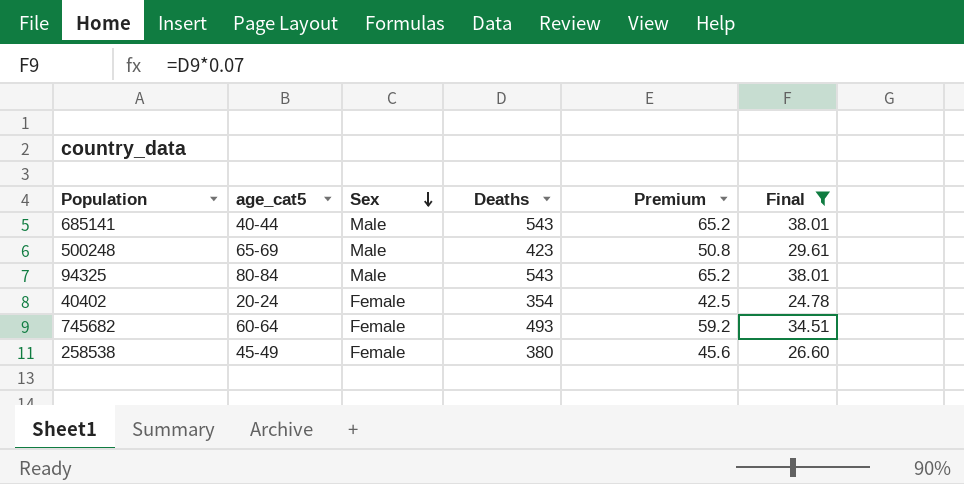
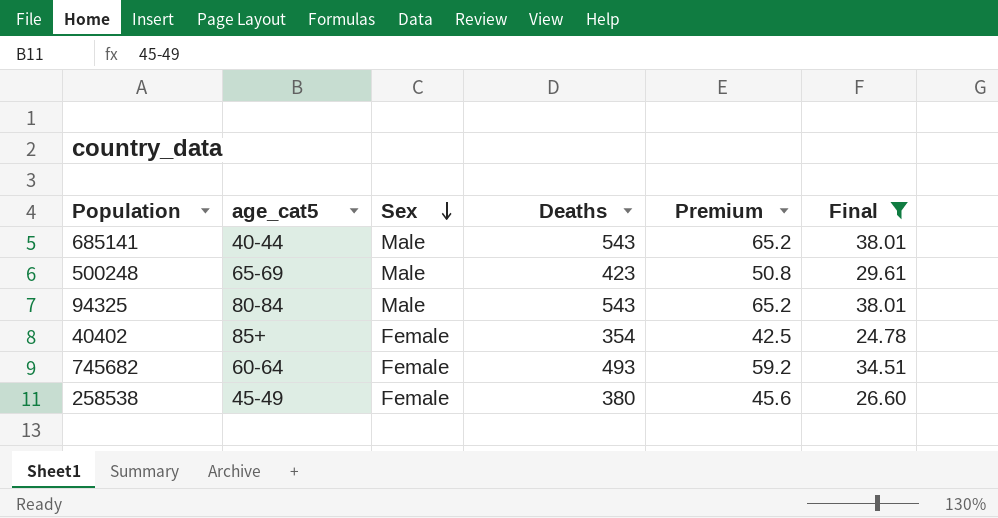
40402 | age_cat5: 20-24 -> 85+

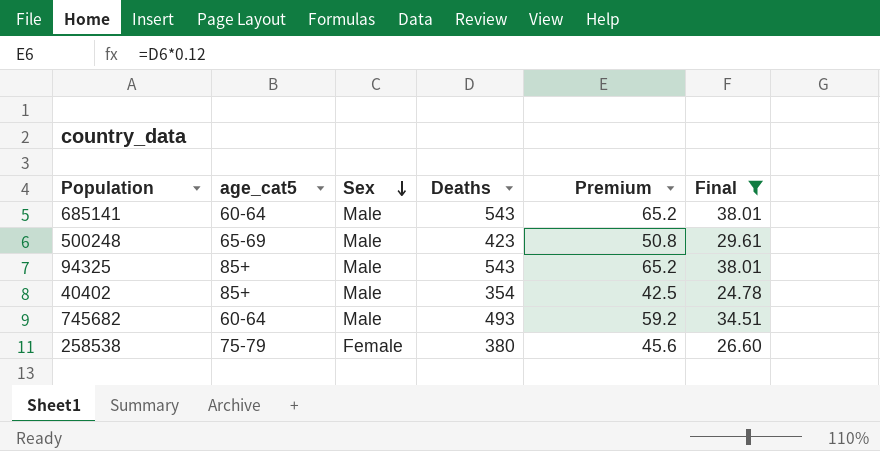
685141 | age_cat5: 40-44 -> 60-64
94325 | age_cat5: 80-84 -> 85+
40402 | Sex: Female -> Male
745682 | Sex: Female -> Male
258538 | age_cat5: 45-49 -> 75-79

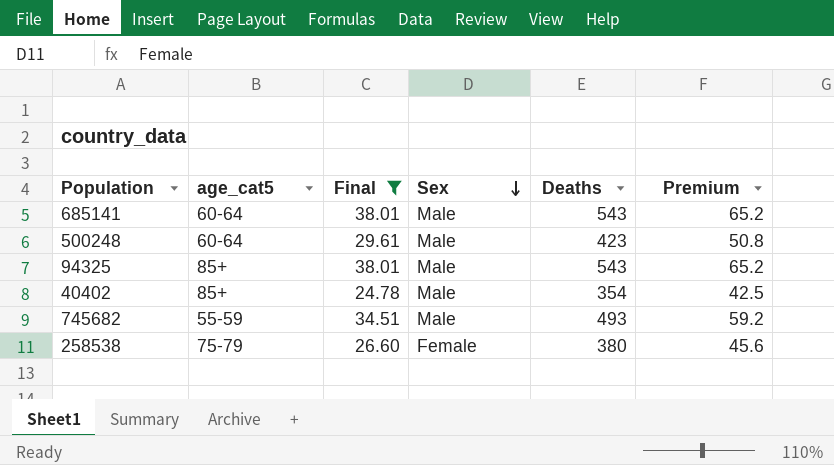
column Final | position: 6 -> 3
500248 | age_cat5: 65-69 -> 60-64
745682 | age_cat5: 60-64 -> 55-59

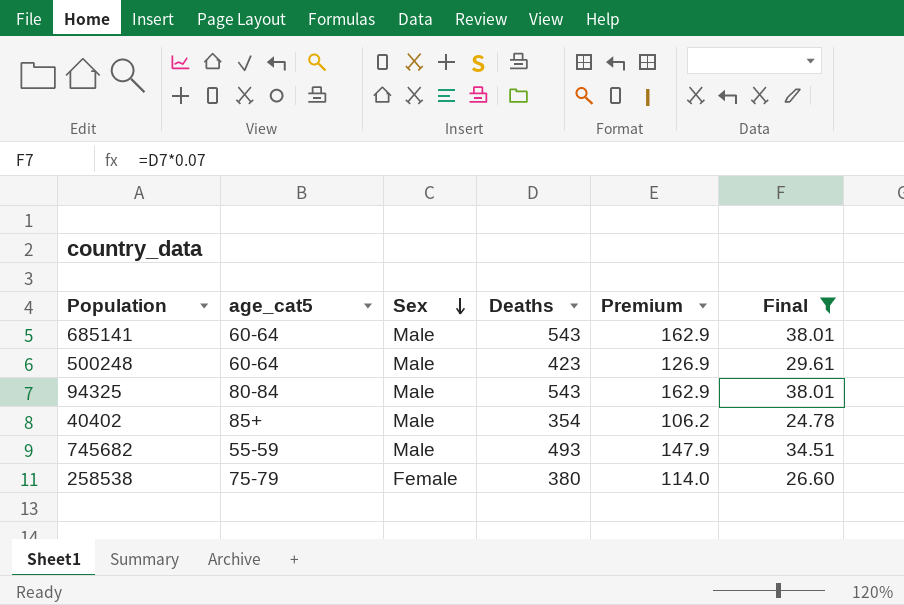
column Premium | formula: [Deaths] * 0.12 -> [Deaths] * 0.3
column Final | position: 3 -> 6
94325 | age_cat5: 85+ -> 80-84

